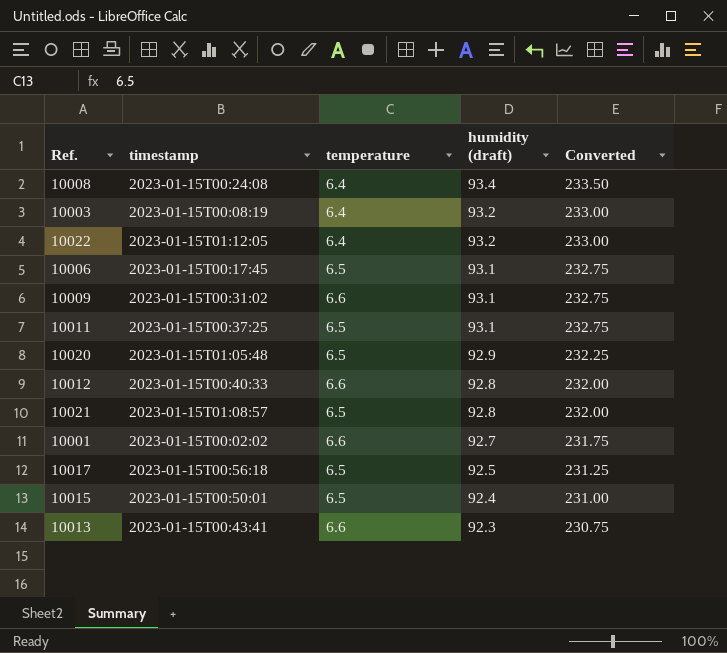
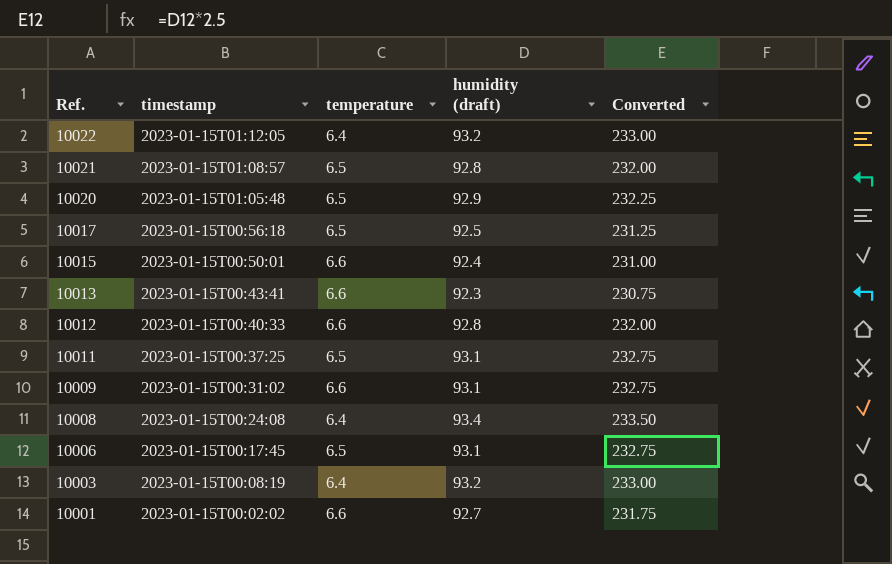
row order: humidity (draft) descending -> Ref. descending
10015 | temperature: 6.5 -> 6.6

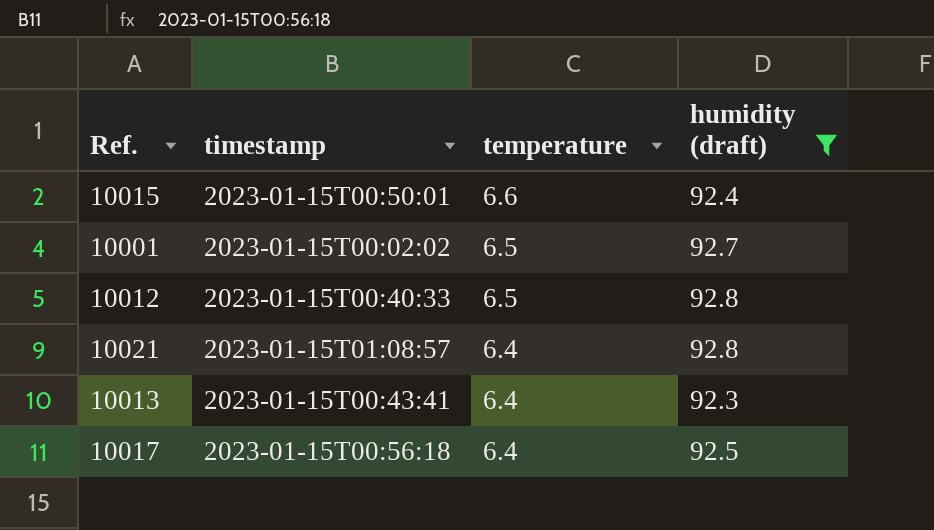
filter: none -> humidity (draft) <= 92.8
row order: Ref. descending -> temperature descending
column Converted | formula: [humidity (draft)] * 2.5 -> none
10001 | temperature: 6.6 -> 6.5
10012 | temperature: 6.6 -> 6.5
10021 | temperature: 6.5 -> 6.4
10013 | temperature: 6.6 -> 6.4
10017 | temperature: 6.5 -> 6.4

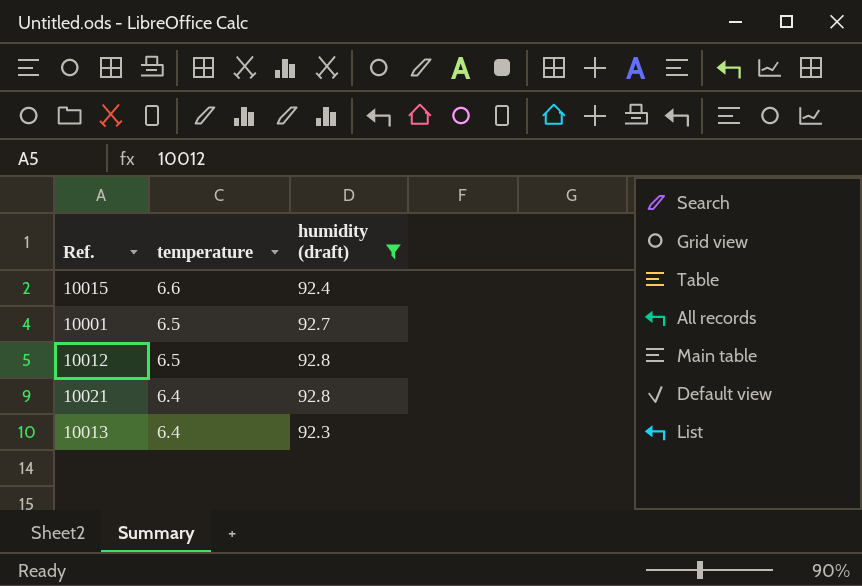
column timestamp | position: 2 -> none
row 10017: 2023-01-15T00:56:18 | 6.4 | 92.5 -> none

